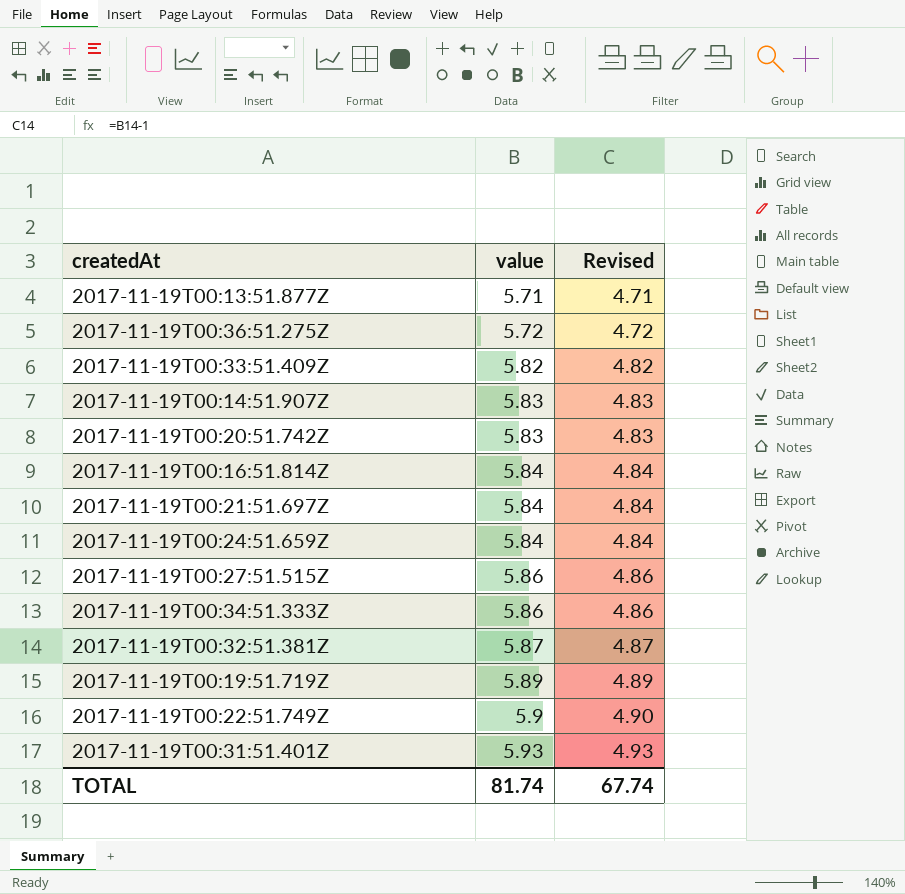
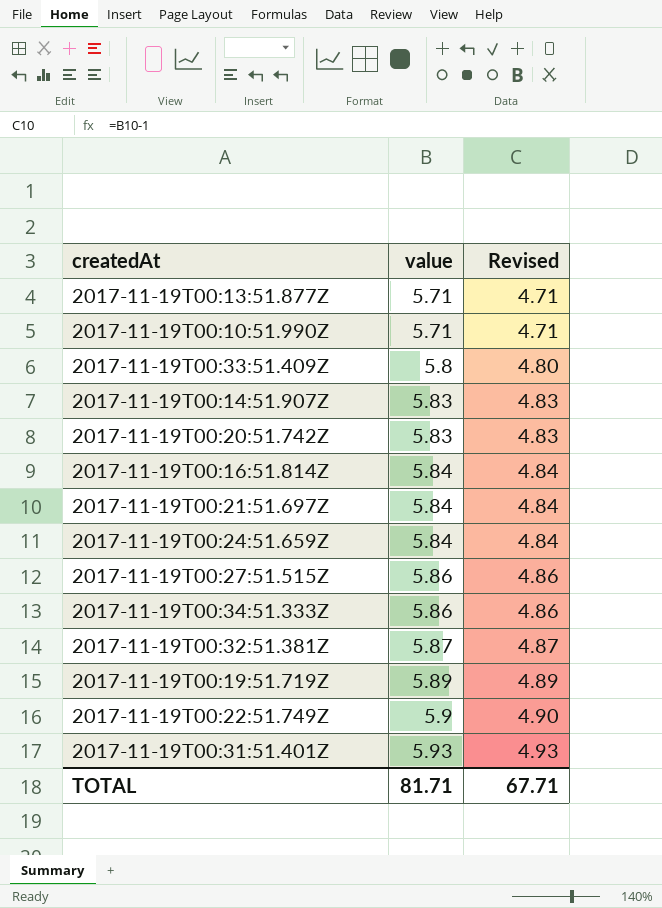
row 2017-11-19T00:36:51.275Z: 5.72 | 4.72 -> none
row 2017-11-19T00:10:51.990Z: none -> 5.71 | 4.71
2017-11-19T00:33:51.409Z | value: 5.82 -> 5.8
2017-11-19T00:33:51.409Z | Revised: 4.82 -> 4.80
TOTAL | value: 81.74 -> 81.71
TOTAL | Revised: 67.74 -> 67.71

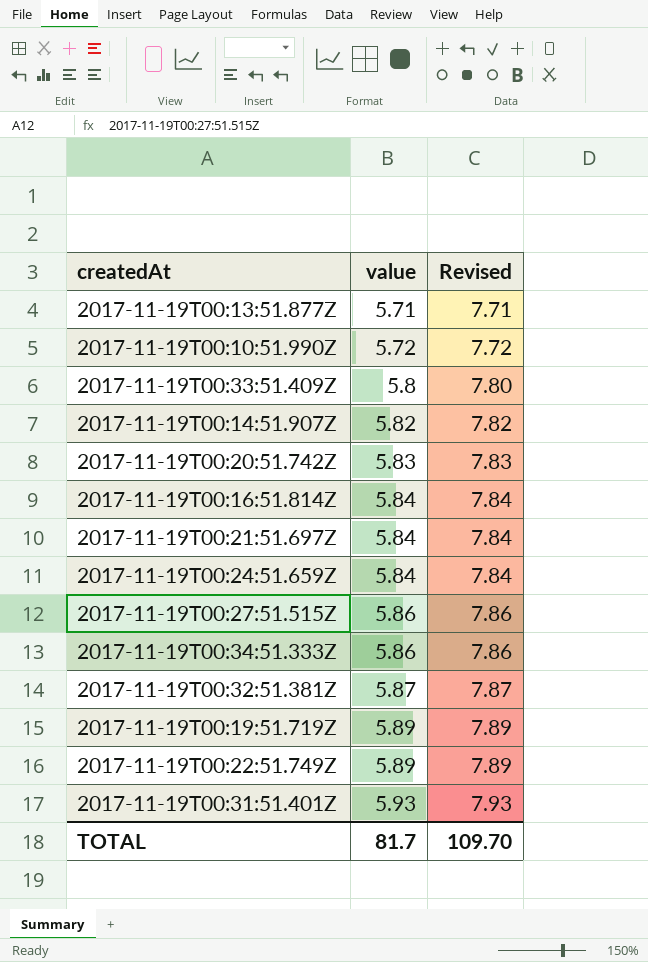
column Revised | formula: [value] - 1 -> [value] + 2
2017-11-19T00:10:51.990Z | value: 5.71 -> 5.72
2017-11-19T00:14:51.907Z | value: 5.83 -> 5.82
2017-11-19T00:22:51.749Z | value: 5.9 -> 5.89
TOTAL | value: 81.71 -> 81.7
TOTAL | Revised: 67.71 -> 109.70

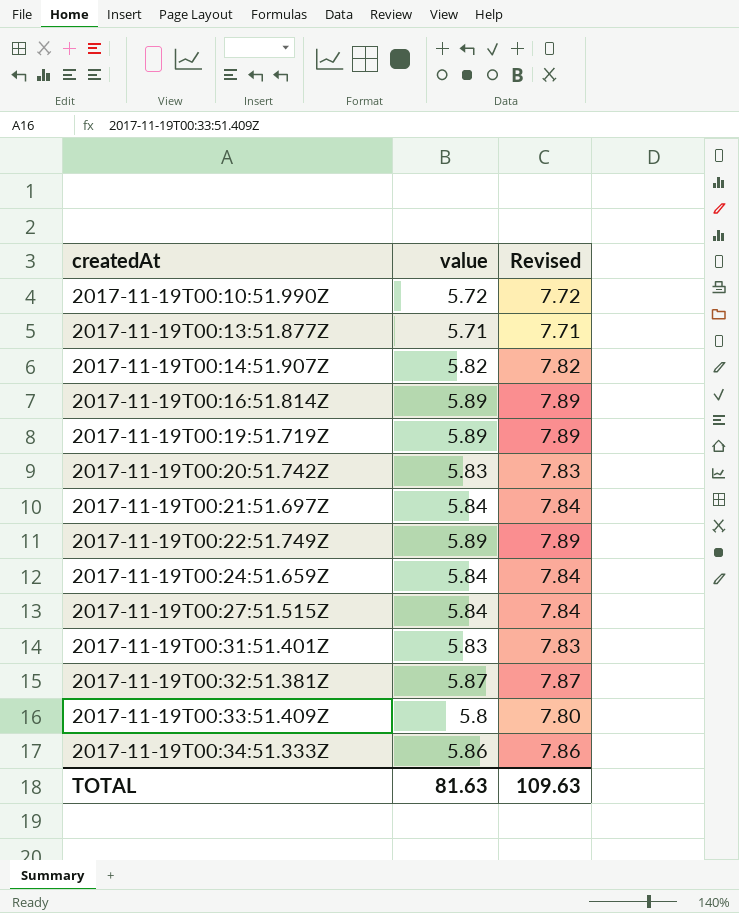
row order: value ascending -> createdAt ascending
2017-11-19T00:16:51.814Z | value: 5.84 -> 5.89
2017-11-19T00:16:51.814Z | Revised: 7.84 -> 7.89
2017-11-19T00:27:51.515Z | value: 5.86 -> 5.84
2017-11-19T00:27:51.515Z | Revised: 7.86 -> 7.84
2017-11-19T00:31:51.401Z | value: 5.93 -> 5.83
2017-11-19T00:31:51.401Z | Revised: 7.93 -> 7.83
TOTAL | value: 81.7 -> 81.63
TOTAL | Revised: 109.70 -> 109.63

